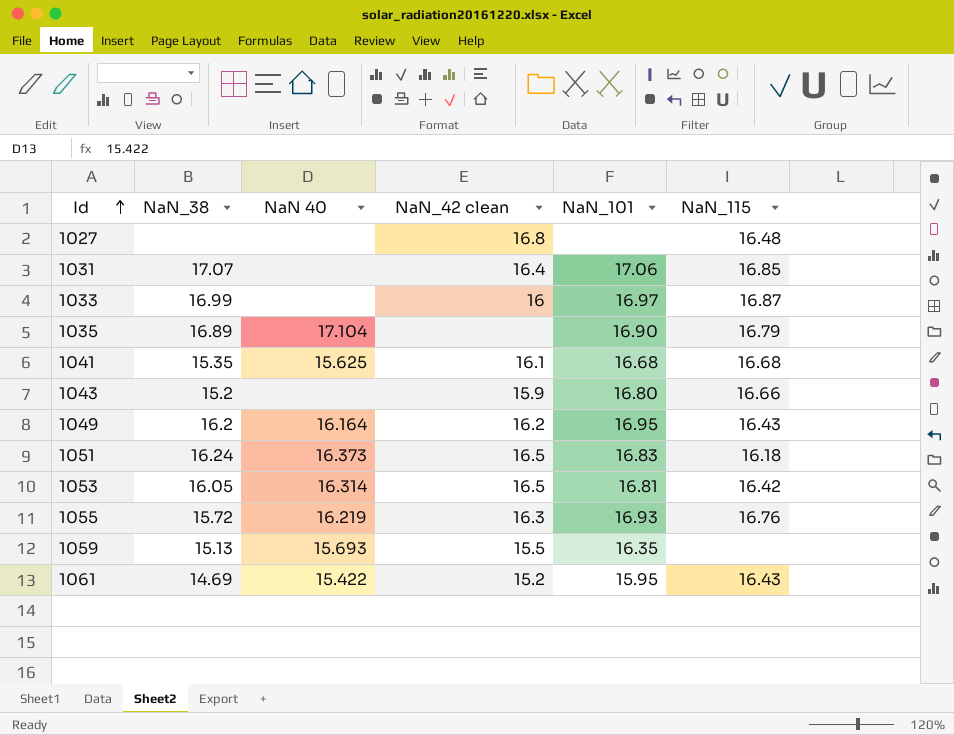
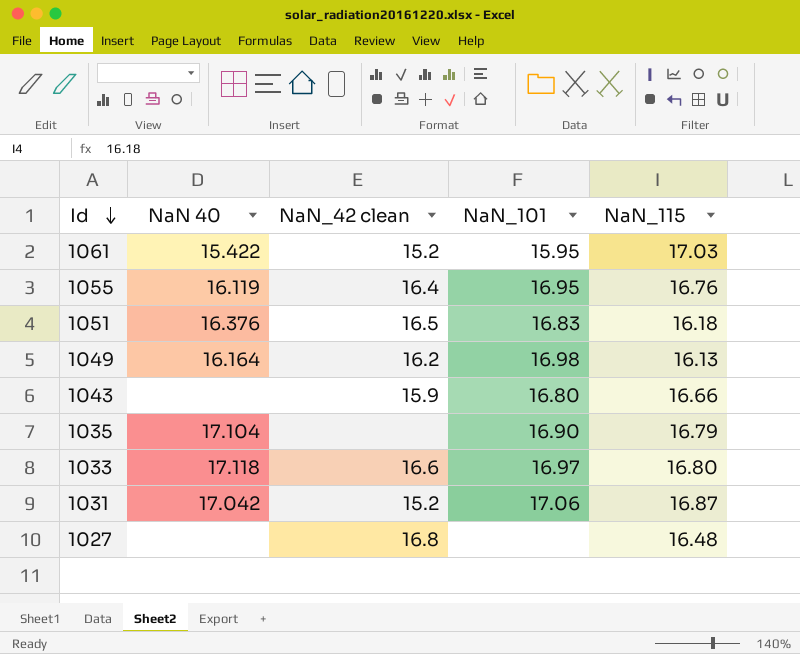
row order: Id ascending -> Id descending
column NaN_38 | position: 2 -> none
row 1041: 15.35 | 15.625 | 16.1 | 16.68 | 16.68 -> none
row 1053: 16.05 | 16.314 | 16.5 | 16.81 | 16.42 -> none
row 1059: 15.13 | 15.693 | 15.5 | 16.35 | none -> none
1061 | NaN_115: 16.43 -> 17.03
1055 | NaN 40: 16.219 -> 16.119
1055 | NaN_42 clean: 16.3 -> 16.4
1055 | NaN_101: 16.93 -> 16.95
1051 | NaN 40: 16.373 -> 16.376
1049 | NaN_101: 16.95 -> 16.98
1049 | NaN_115: 16.43 -> 16.13
1033 | NaN 40: none -> 17.118
1033 | NaN_42 clean: 16 -> 16.6
1033 | NaN_115: 16.87 -> 16.80
1031 | NaN 40: none -> 17.042
1031 | NaN_42 clean: 16.4 -> 15.2
1031 | NaN_115: 16.85 -> 16.87

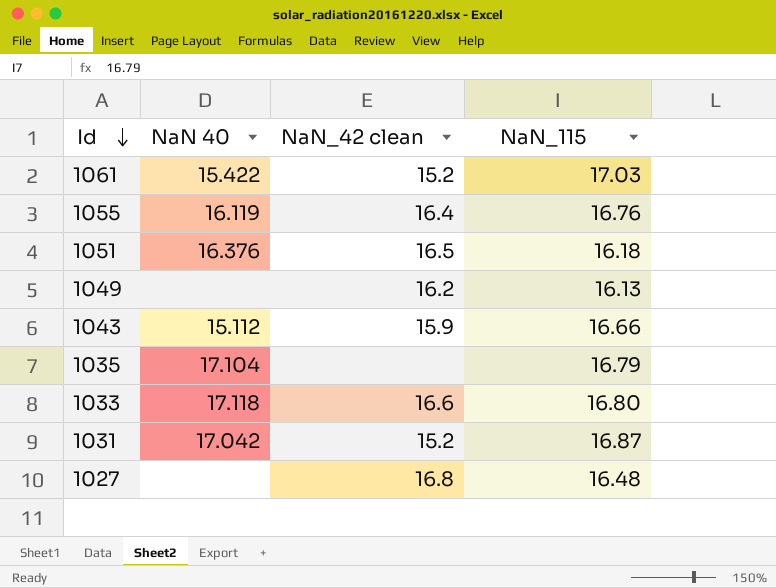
column NaN_101 | position: 4 -> none
1049 | NaN 40: 16.164 -> none
1043 | NaN 40: none -> 15.112

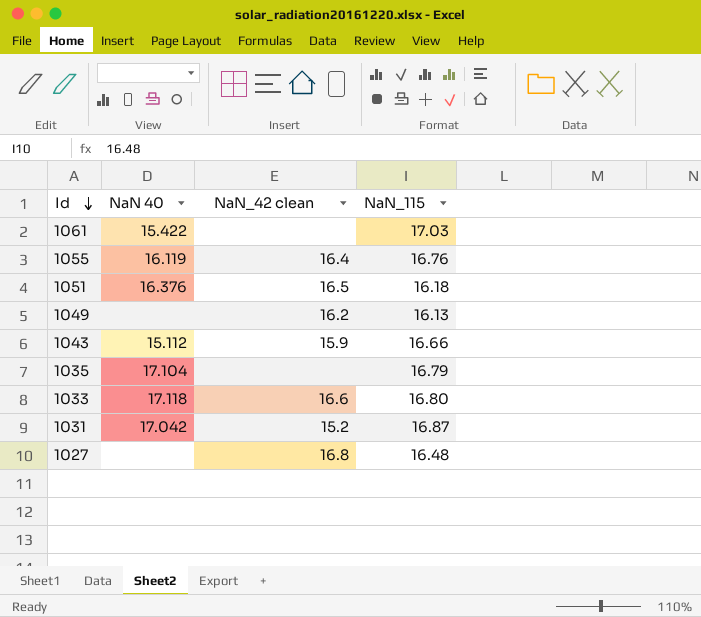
1061 | NaN_42 clean: 15.2 -> none

